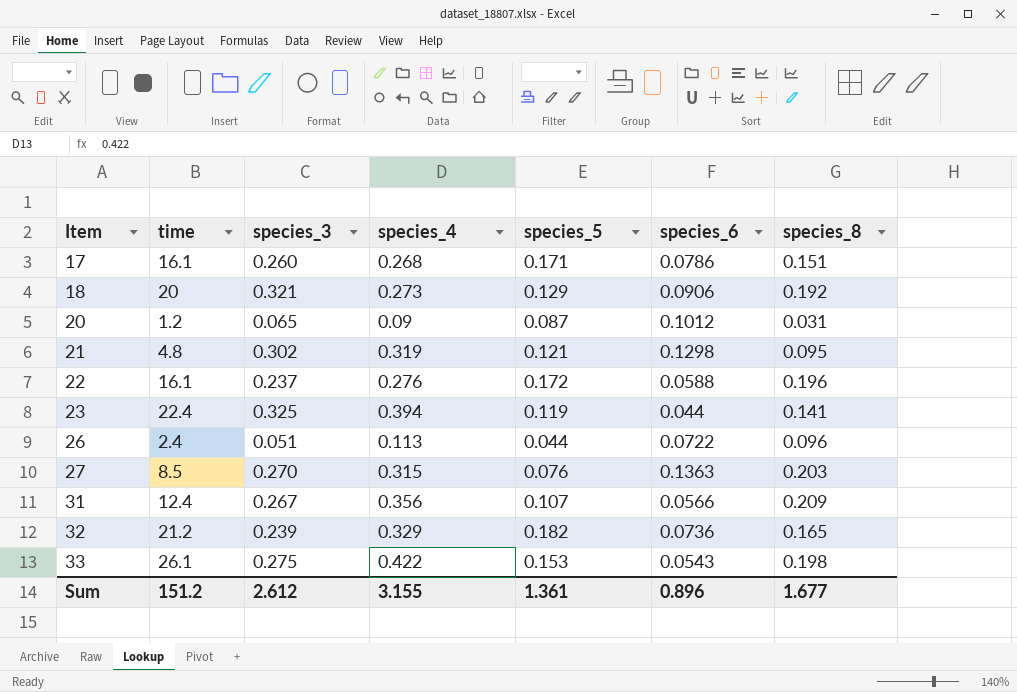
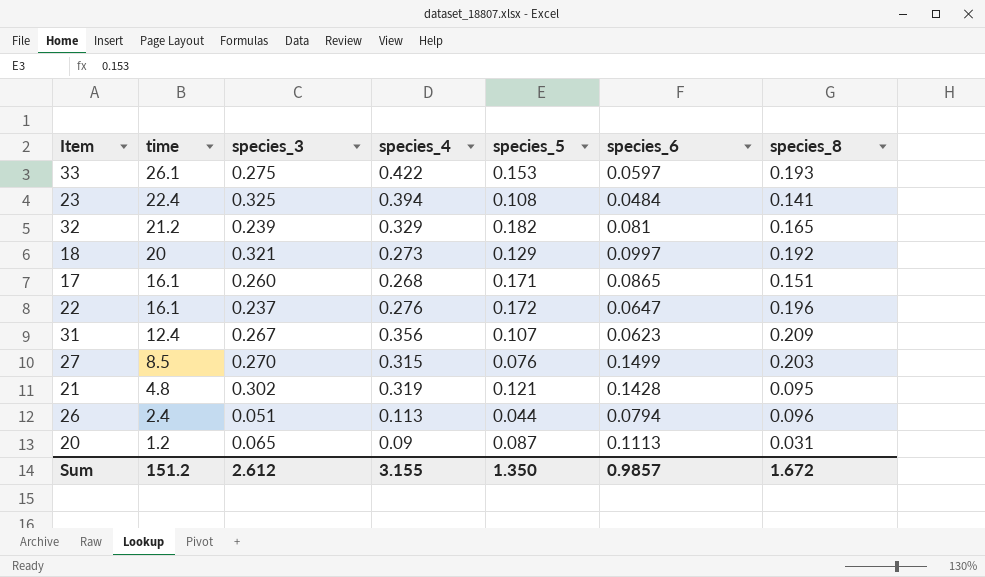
row order: Item ascending -> time descending
33 | species_6: 0.0543 -> 0.0597
33 | species_8: 0.198 -> 0.193
23 | species_5: 0.119 -> 0.108
23 | species_6: 0.044 -> 0.0484
32 | species_6: 0.0736 -> 0.081
18 | species_6: 0.0906 -> 0.0997
17 | species_6: 0.0786 -> 0.0865
22 | species_6: 0.0588 -> 0.0647
31 | species_6: 0.0566 -> 0.0623
27 | species_6: 0.1363 -> 0.1499
21 | species_6: 0.1298 -> 0.1428
26 | species_6: 0.0722 -> 0.0794
20 | species_6: 0.1012 -> 0.1113
Sum | species_5: 1.361 -> 1.350
Sum | species_6: 0.896 -> 0.9857
Sum | species_8: 1.677 -> 1.672

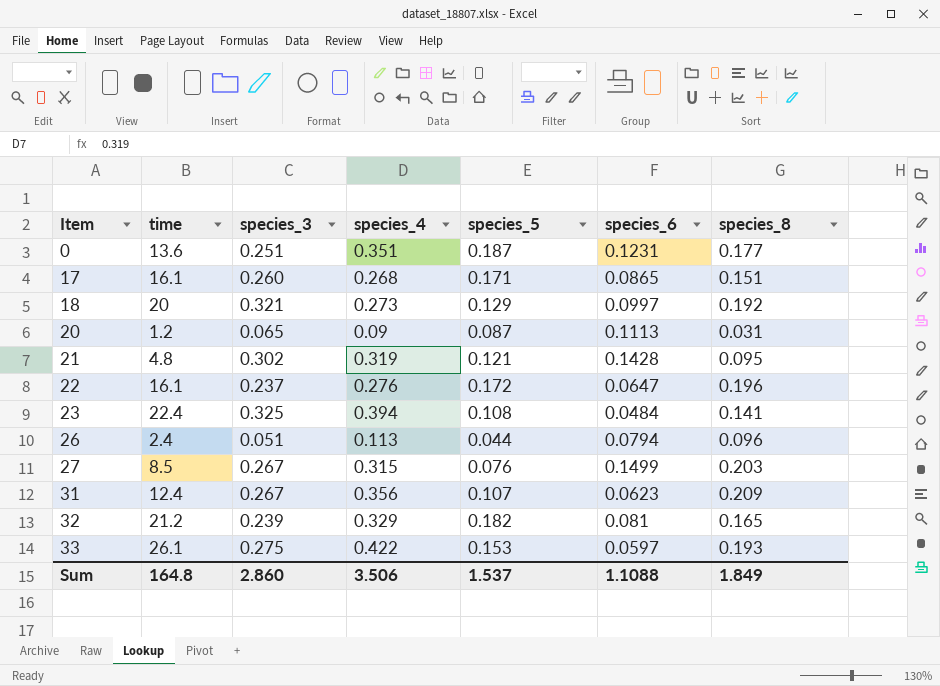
row order: time descending -> Item ascending
row 0: none -> 13.6 | 0.251 | 0.351 | 0.187 | 0.1231 | 0.177
27 | species_3: 0.270 -> 0.267
Sum | time: 151.2 -> 164.8
Sum | species_3: 2.612 -> 2.860
Sum | species_4: 3.155 -> 3.506
Sum | species_5: 1.350 -> 1.537
Sum | species_6: 0.9857 -> 1.1088
Sum | species_8: 1.672 -> 1.849

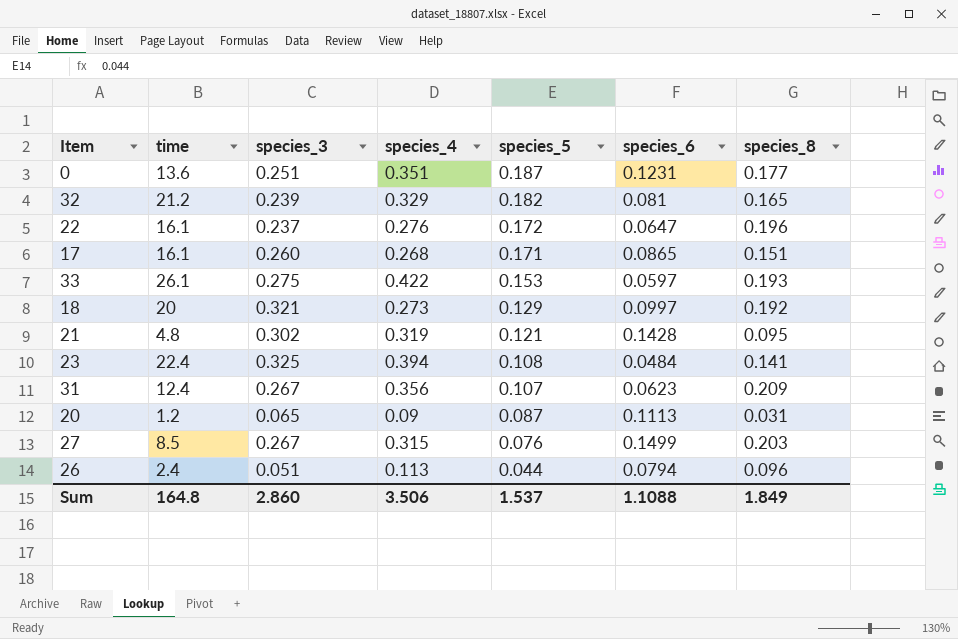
row order: Item ascending -> species_5 descending

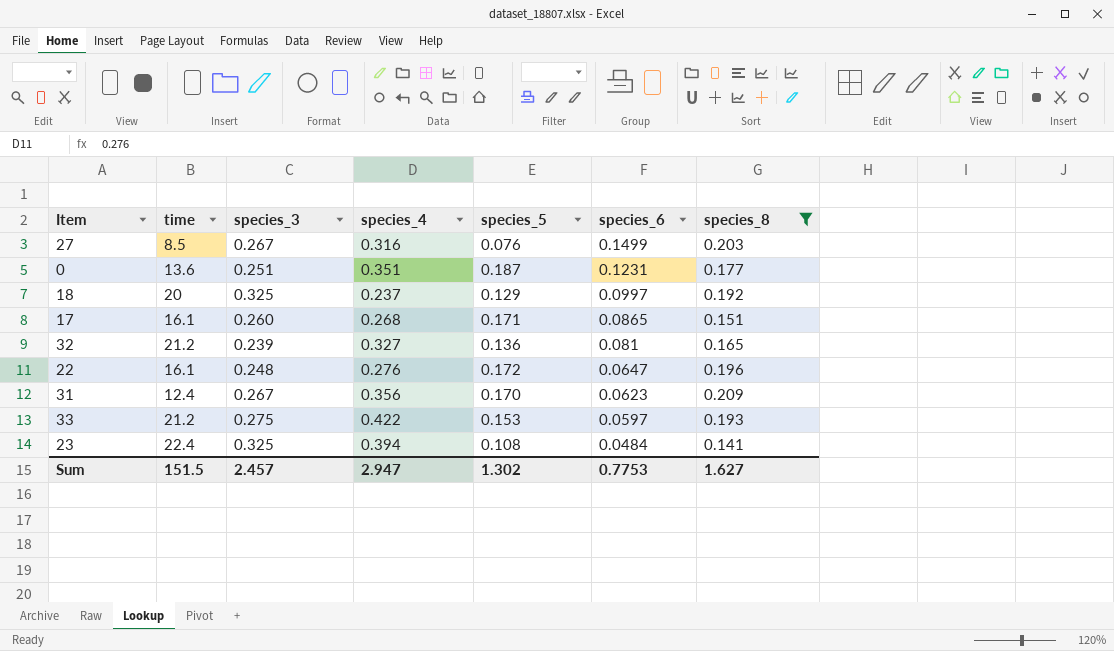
filter: none -> species_8 >= 0.141
row order: species_5 descending -> species_6 descending
27 | species_4: 0.315 -> 0.316
18 | species_3: 0.321 -> 0.325
18 | species_4: 0.273 -> 0.237
32 | species_4: 0.329 -> 0.327
32 | species_5: 0.182 -> 0.136
22 | species_3: 0.237 -> 0.248
31 | species_5: 0.107 -> 0.170
33 | time: 26.1 -> 21.2
Sum | time: 164.8 -> 151.5
Sum | species_3: 2.860 -> 2.457
Sum | species_4: 3.506 -> 2.947
Sum | species_5: 1.537 -> 1.302
Sum | species_6: 1.1088 -> 0.7753
Sum | species_8: 1.849 -> 1.627

